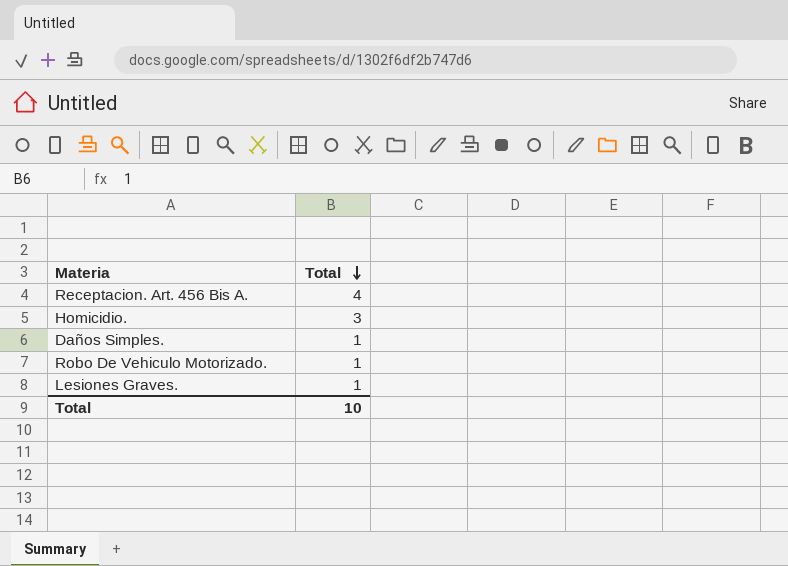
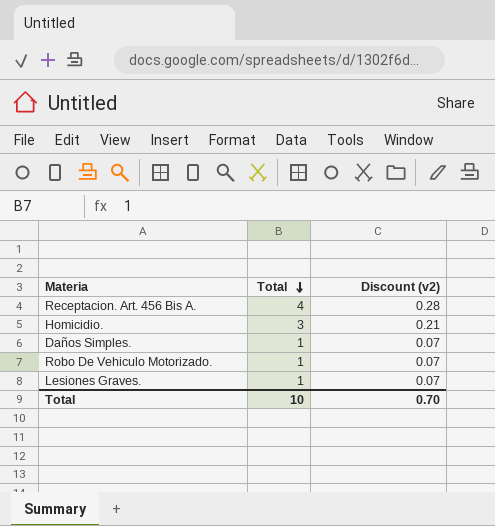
column Discount (v2) | formula: none -> [Total] * 0.07

